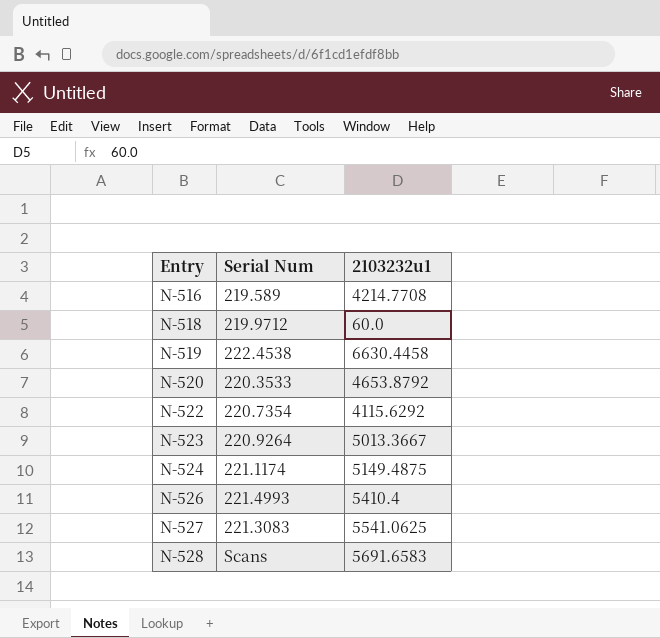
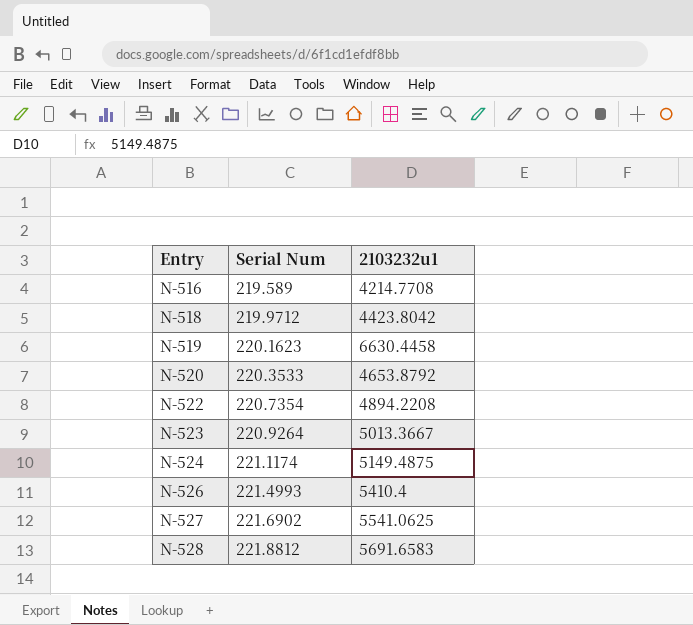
N-518 | 2103232u1: 60.0 -> 4423.8042
N-519 | Serial Num: 222.4538 -> 220.1623
N-522 | 2103232u1: 4115.6292 -> 4894.2208
N-527 | Serial Num: 221.3083 -> 221.6902
N-528 | Serial Num: Scans -> 221.8812

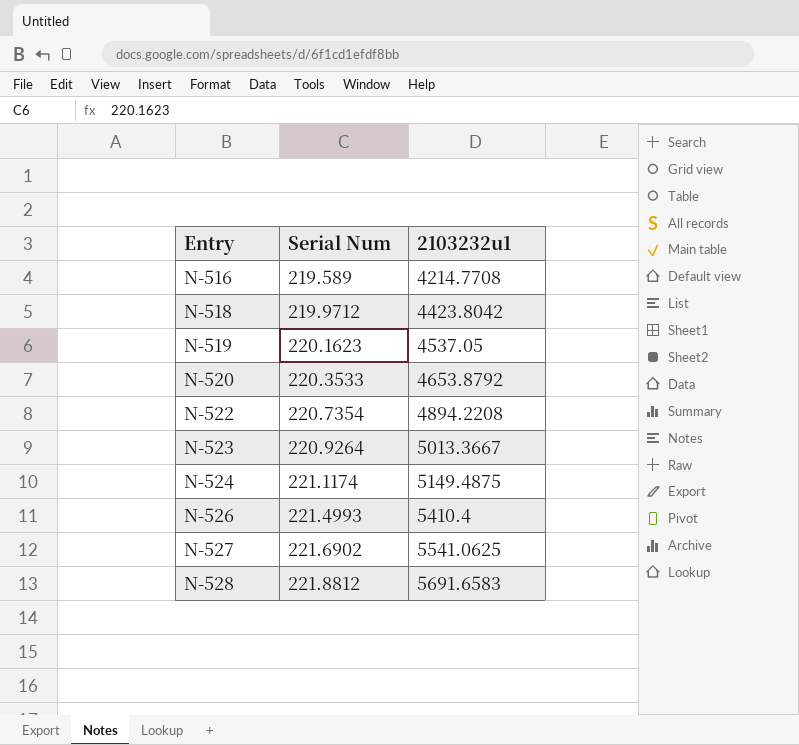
N-519 | 2103232u1: 6630.4458 -> 4537.05

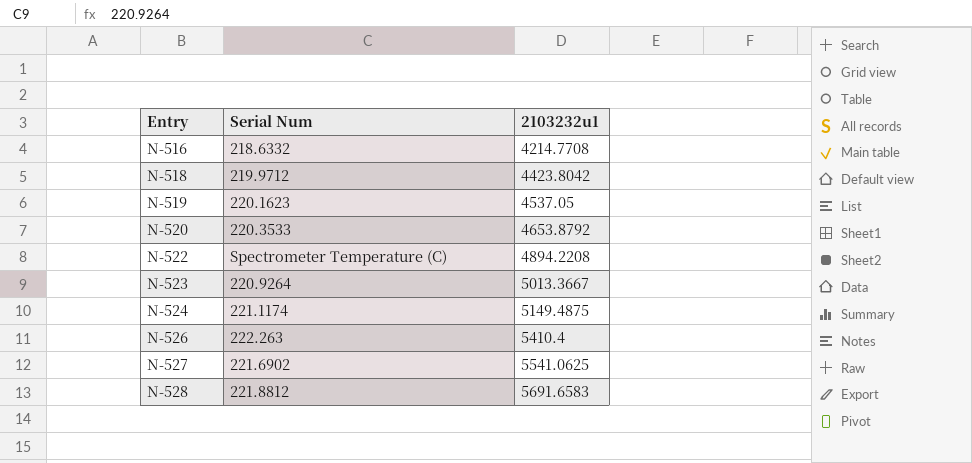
N-516 | Serial Num: 219.589 -> 218.6332
N-522 | Serial Num: 220.7354 -> Spectrometer Temperature (C)
N-526 | Serial Num: 221.4993 -> 222.263

